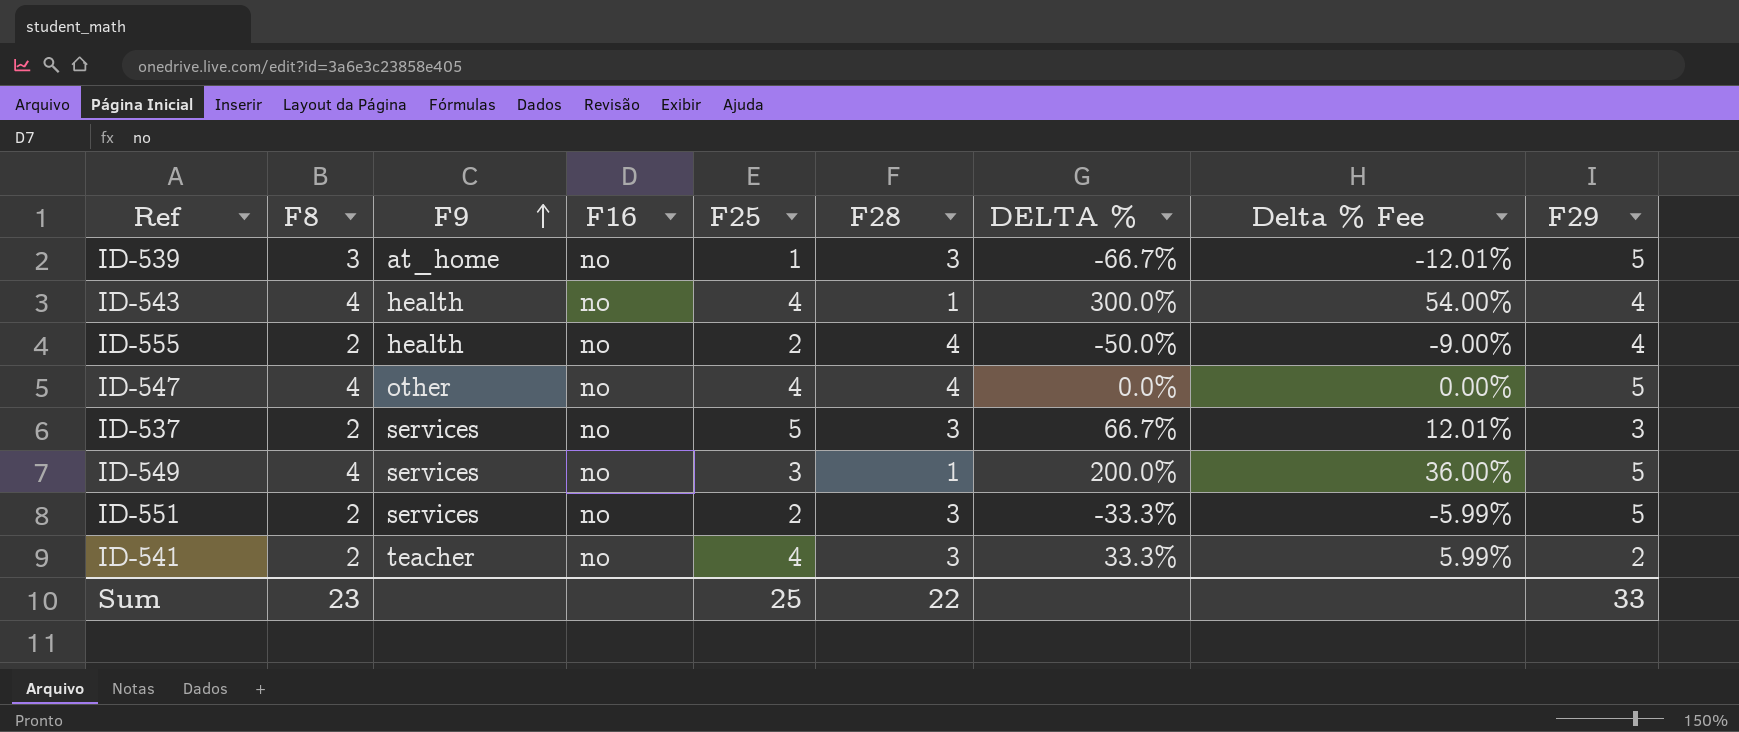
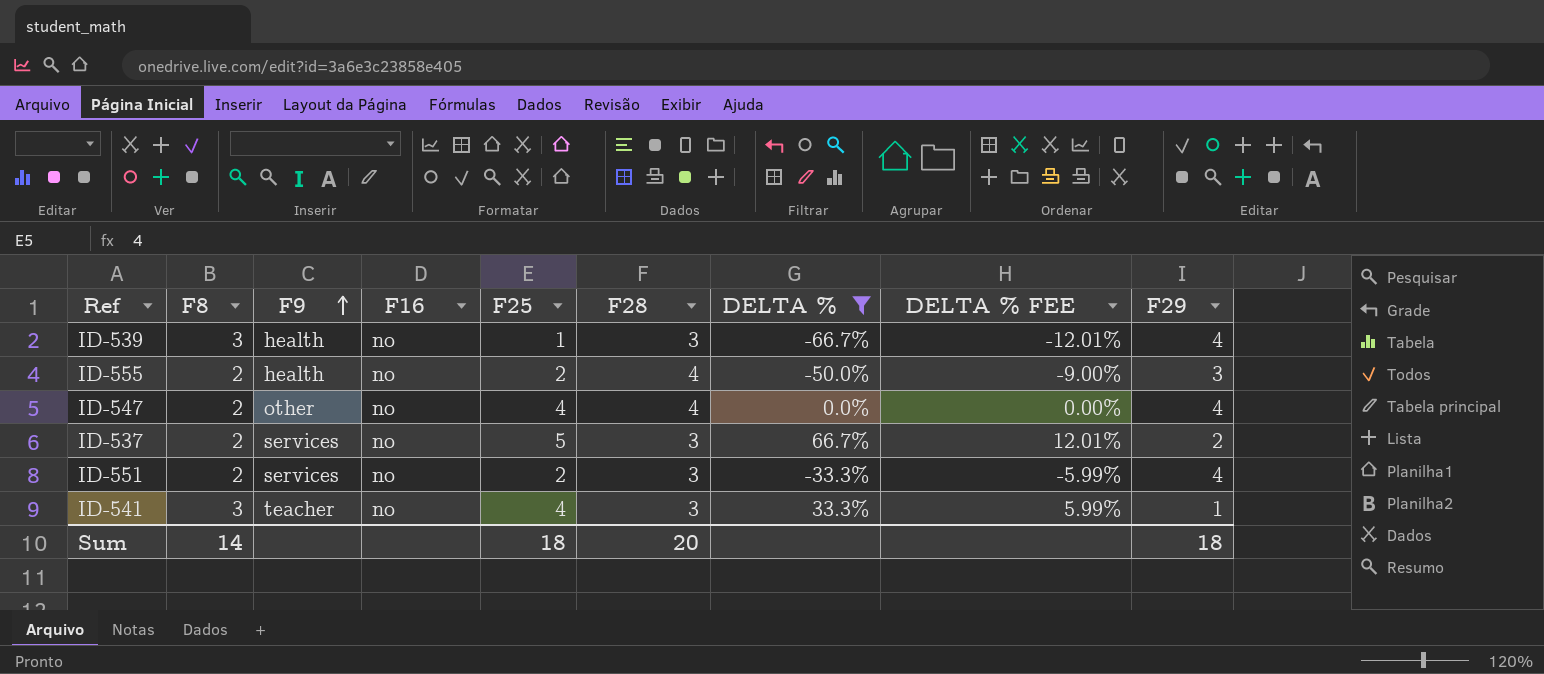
filter: none -> DELTA % <= 66.7%
column name: Delta % Fee -> DELTA % FEE
ID-539 | F9: at_home -> health
ID-539 | F29: 5 -> 4
ID-555 | F29: 4 -> 3
ID-547 | F8: 4 -> 2
ID-547 | F29: 5 -> 4
ID-537 | F29: 3 -> 2
ID-551 | F29: 5 -> 4
ID-541 | F8: 2 -> 3
ID-541 | F29: 2 -> 1
Sum | F8: 23 -> 14
Sum | F25: 25 -> 18
Sum | F28: 22 -> 20
Sum | F29: 33 -> 18

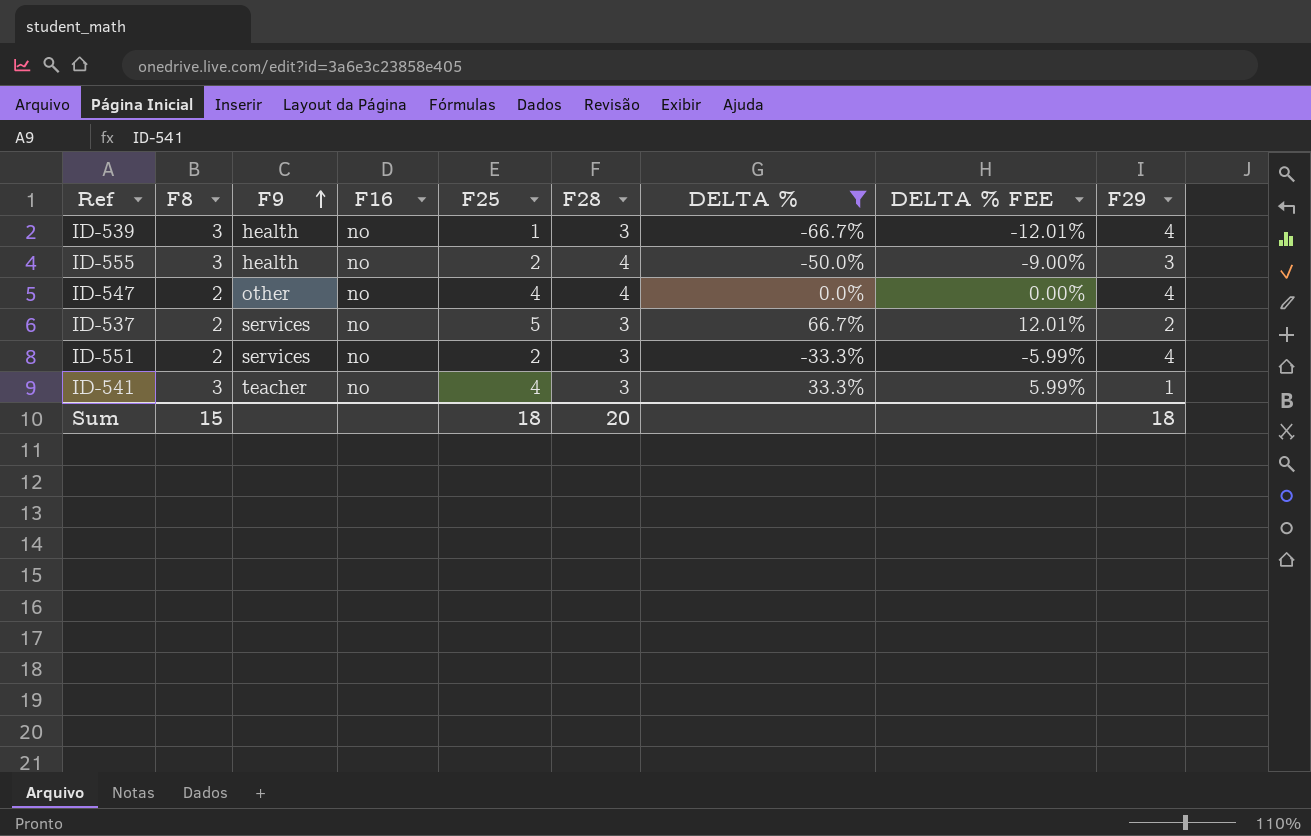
ID-555 | F8: 2 -> 3
Sum | F8: 14 -> 15

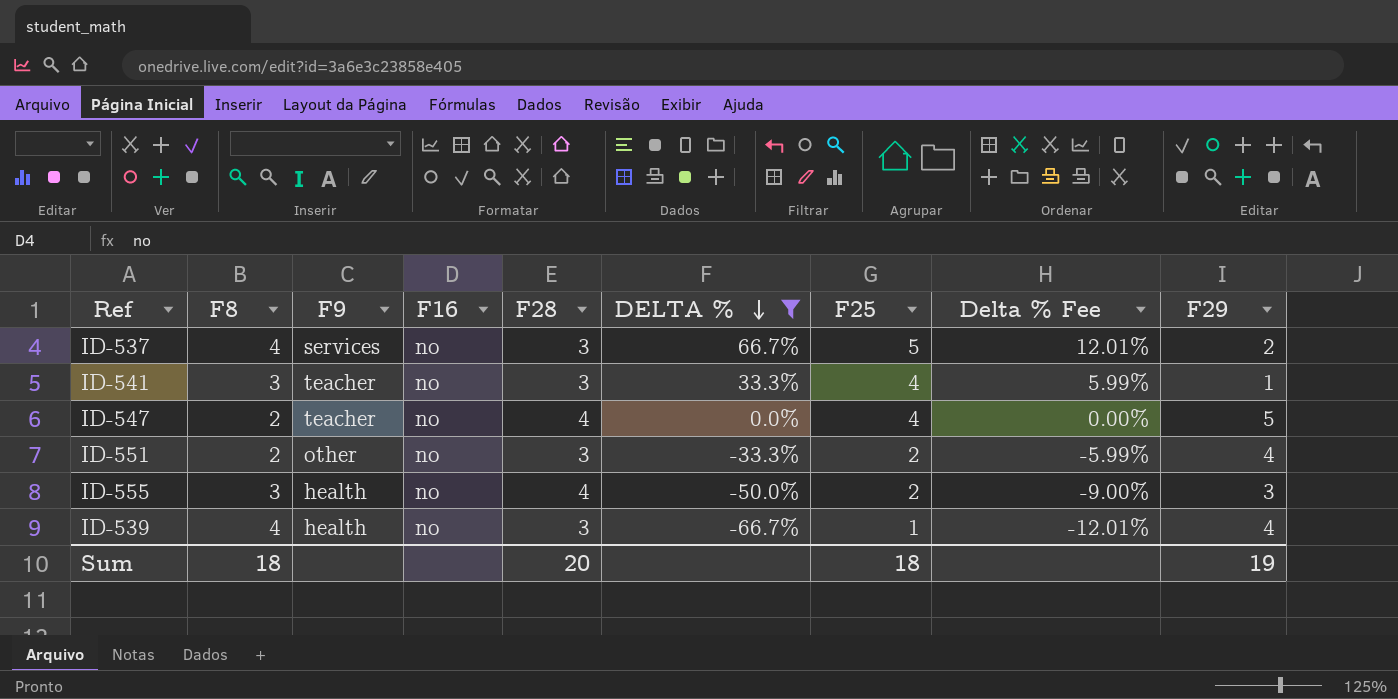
row order: F9 ascending -> DELTA % descending
column F25 | position: 5 -> 7
column name: DELTA % FEE -> Delta % Fee
ID-537 | F8: 2 -> 4
ID-547 | F9: other -> teacher
ID-547 | F29: 4 -> 5
ID-551 | F9: services -> other
ID-539 | F8: 3 -> 4
Sum | F8: 15 -> 18
Sum | F29: 18 -> 19

